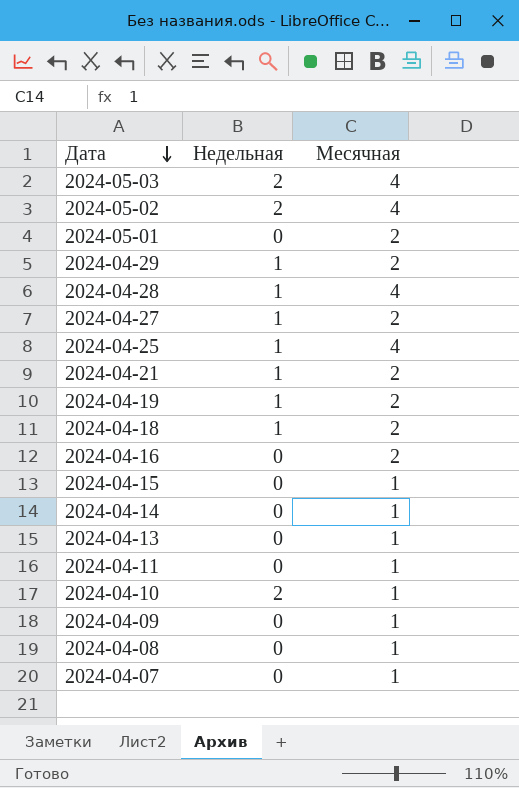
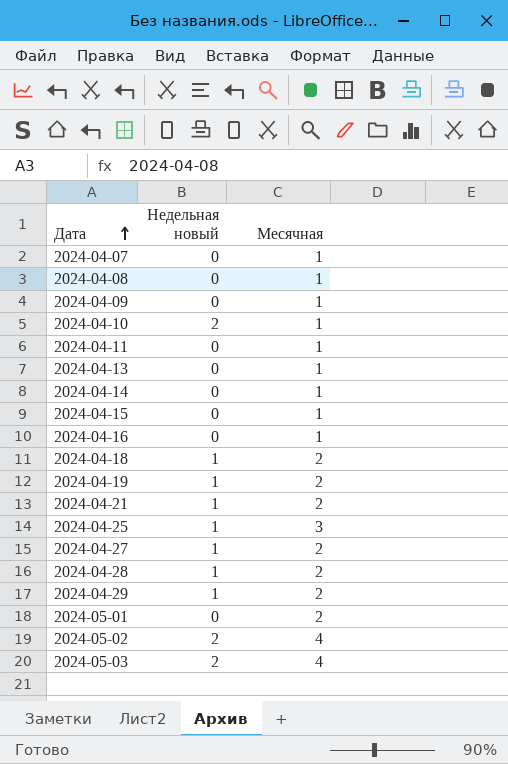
row order: Дата descending -> Дата ascending
column name: Недельная -> Недельная новый
2024-04-16 | Месячная: 2 -> 1
2024-04-25 | Месячная: 4 -> 3
2024-04-28 | Месячная: 4 -> 2

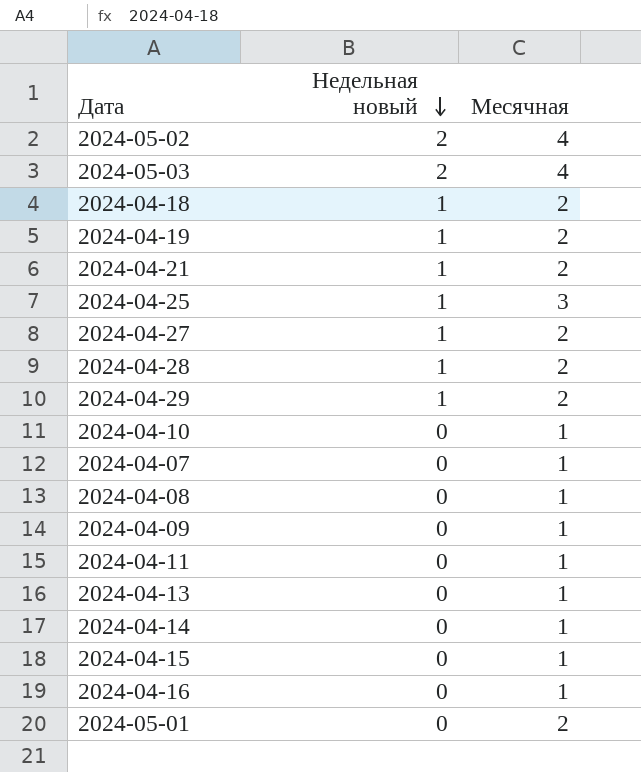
row order: Дата ascending -> Недельная новый descending
2024-04-10 | Недельная новый: 2 -> 0

